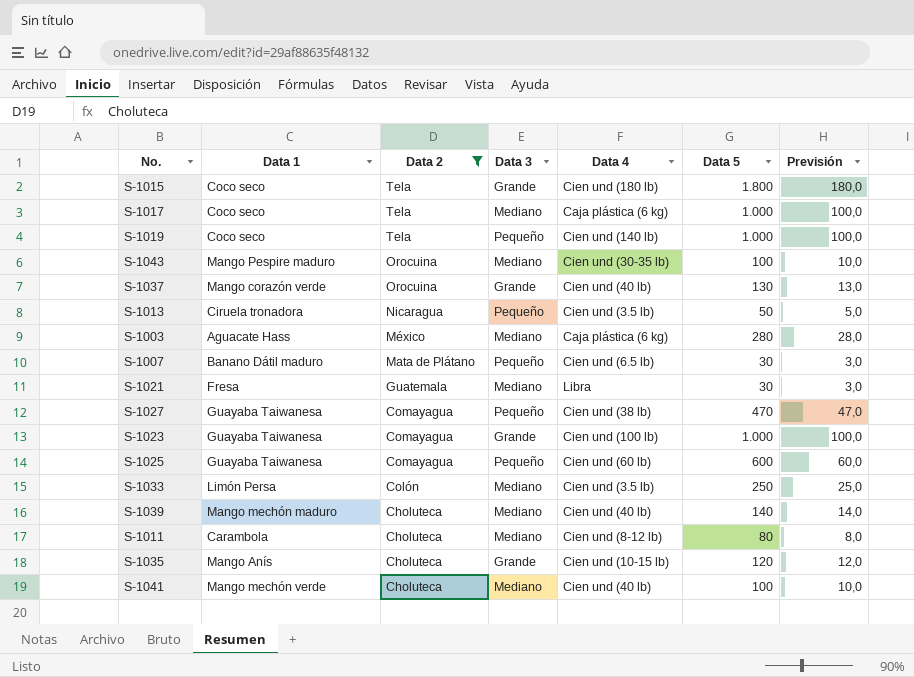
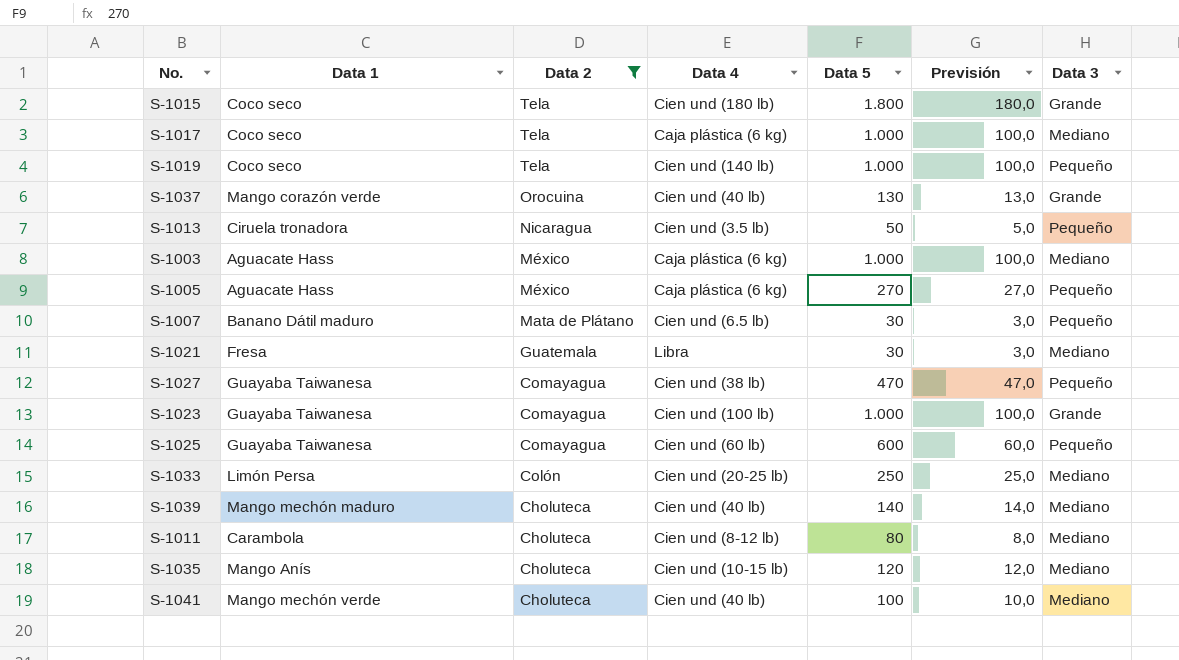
column Data 3 | position: 4 -> 7
row S-1043: Mango Pespire maduro | Orocuina | Mediano | Cien und (30-35 lb) | 100 | 10,0 -> none
S-1003 | Data 5: 280 -> 1.000
S-1003 | Previsión: 28,0 -> 100,0
row S-1005: none -> Aguacate Hass | México | Caja plástica (6 kg) | 270 | 27,0 | Pequeño
S-1033 | Data 4: Cien und (3.5 lb) -> Cien und (20-25 lb)
S-1035 | Data 3: Grande -> Mediano

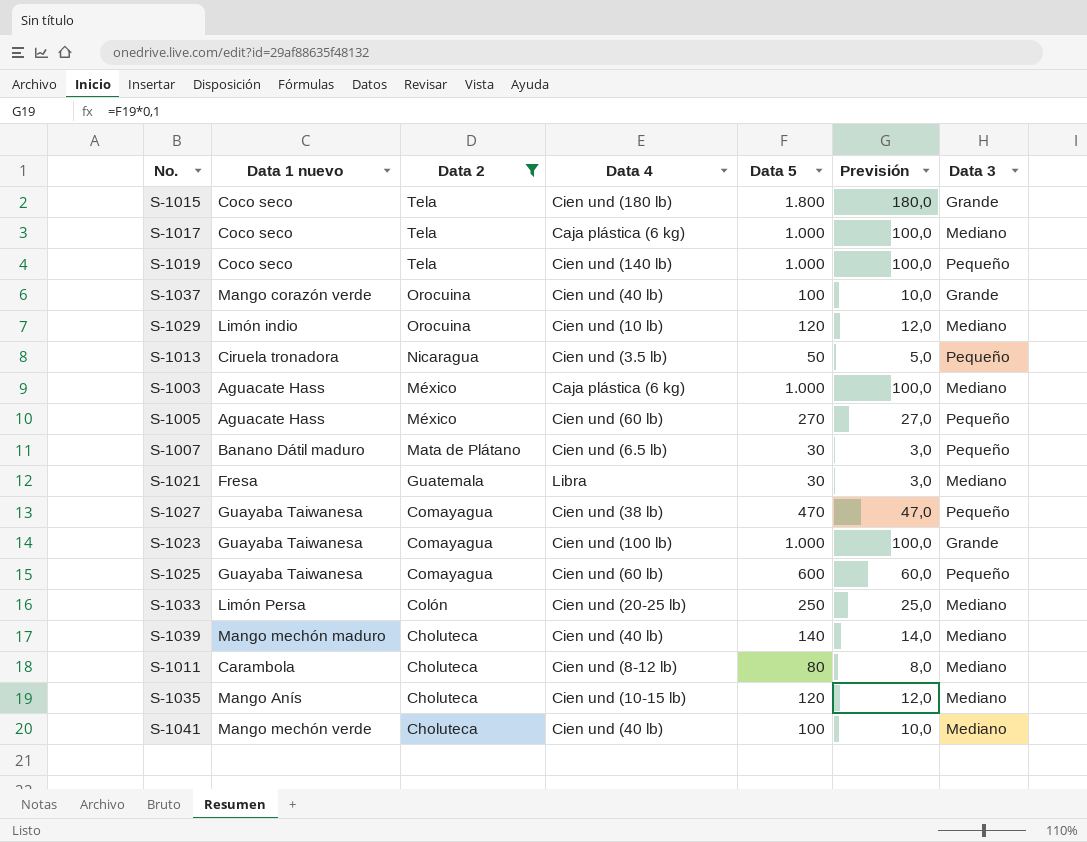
column name: Data 1 -> Data 1 nuevo
S-1037 | Data 5: 130 -> 100
S-1037 | Previsión: 13,0 -> 10,0
row S-1029: none -> Limón indio | Orocuina | Cien und (10 lb) | 120 | 12,0 | Mediano
S-1005 | Data 4: Caja plástica (6 kg) -> Cien und (60 lb)

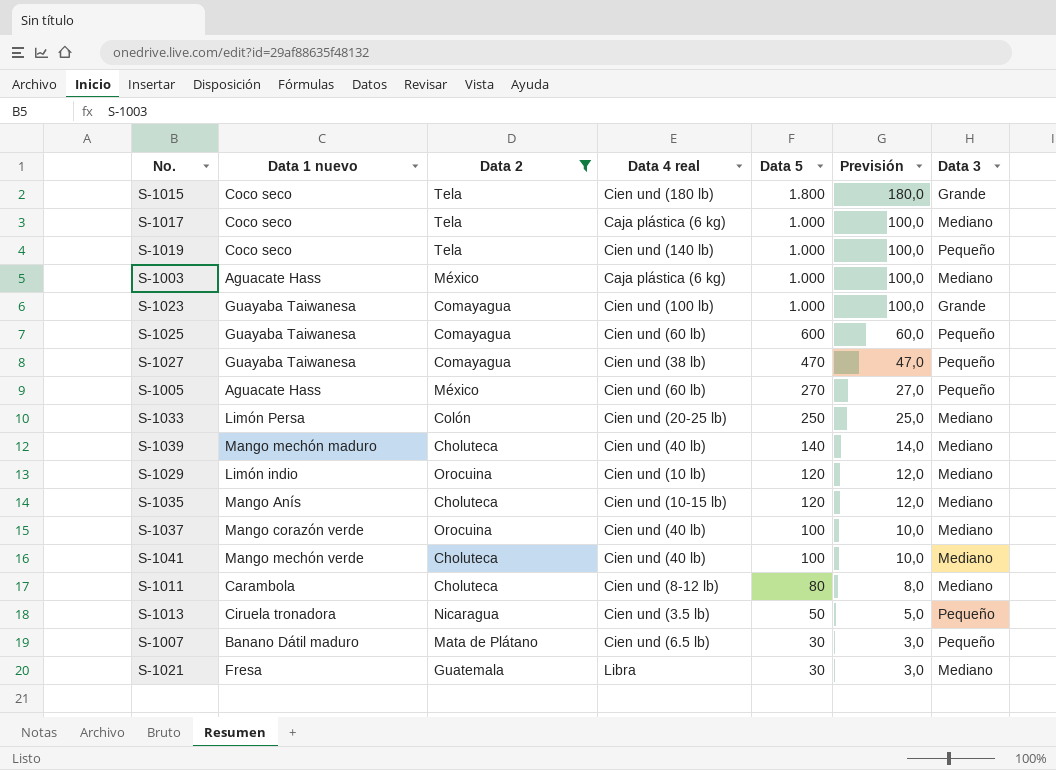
row order: Data 2 descending -> Data 5 descending
column name: Data 4 -> Data 4 real
S-1037 | Data 3: Grande -> Mediano

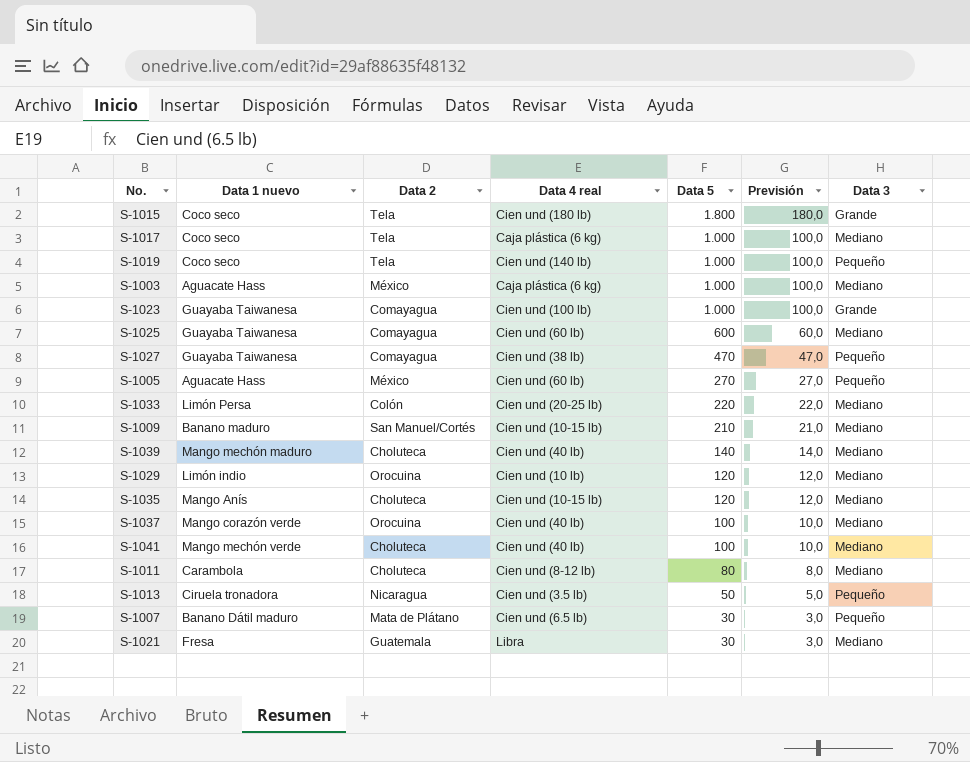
filter: Data 2 != San Manuel/Cortés -> none
S-1025 | Data 3: Pequeño -> Mediano
S-1033 | Data 5: 250 -> 220
S-1033 | Previsión: 25,0 -> 22,0

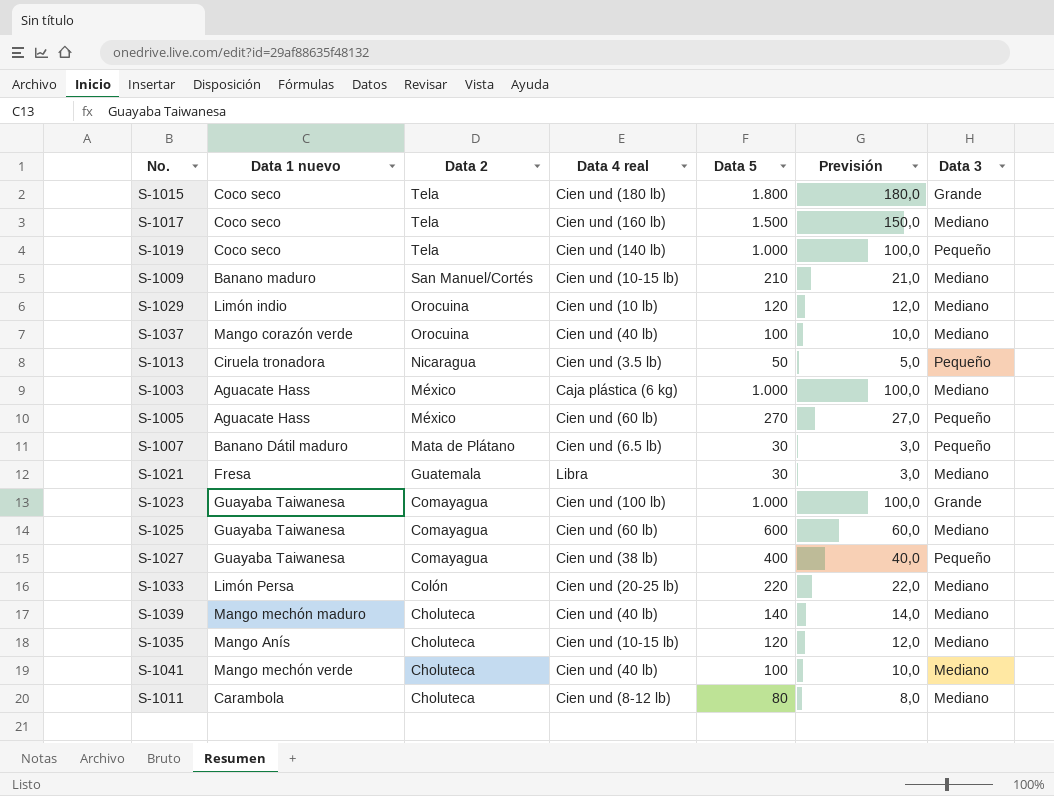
row order: Data 5 descending -> Data 2 descending
S-1017 | Data 4 real: Caja plástica (6 kg) -> Cien und (160 lb)
S-1017 | Data 5: 1.000 -> 1.500
S-1017 | Previsión: 100,0 -> 150,0
S-1027 | Data 5: 470 -> 400
S-1027 | Previsión: 47,0 -> 40,0

